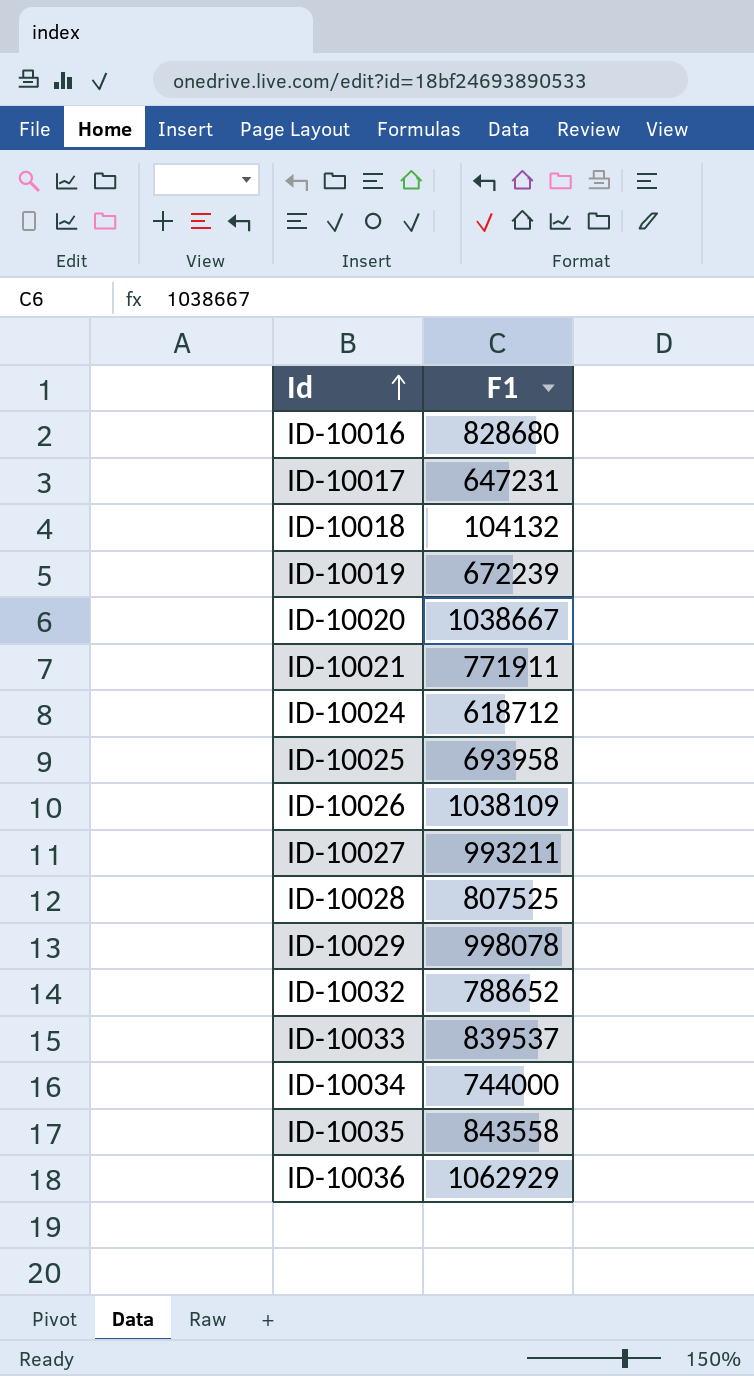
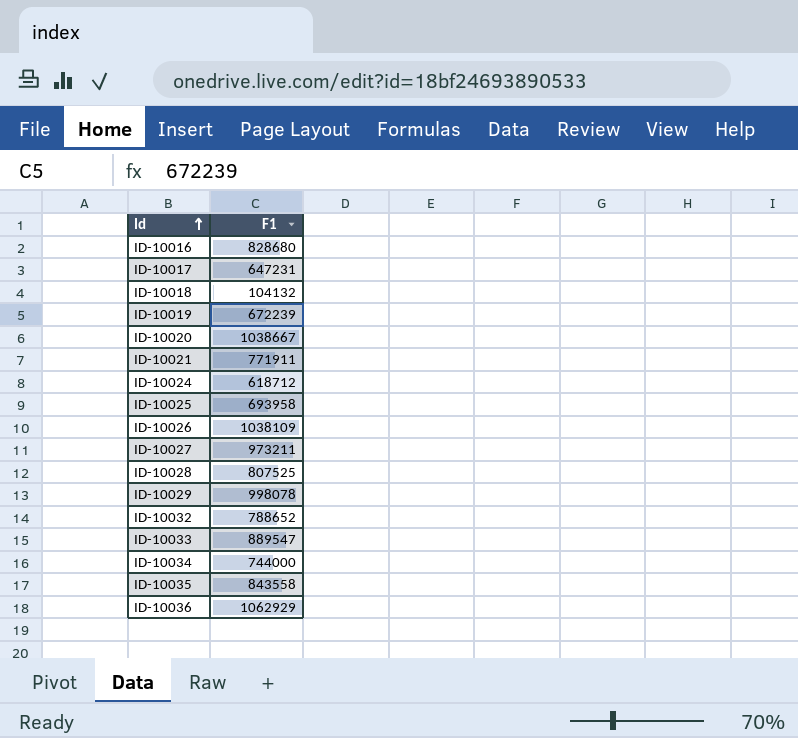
ID-10027 | F1: 993211 -> 973211
ID-10033 | F1: 839537 -> 889547

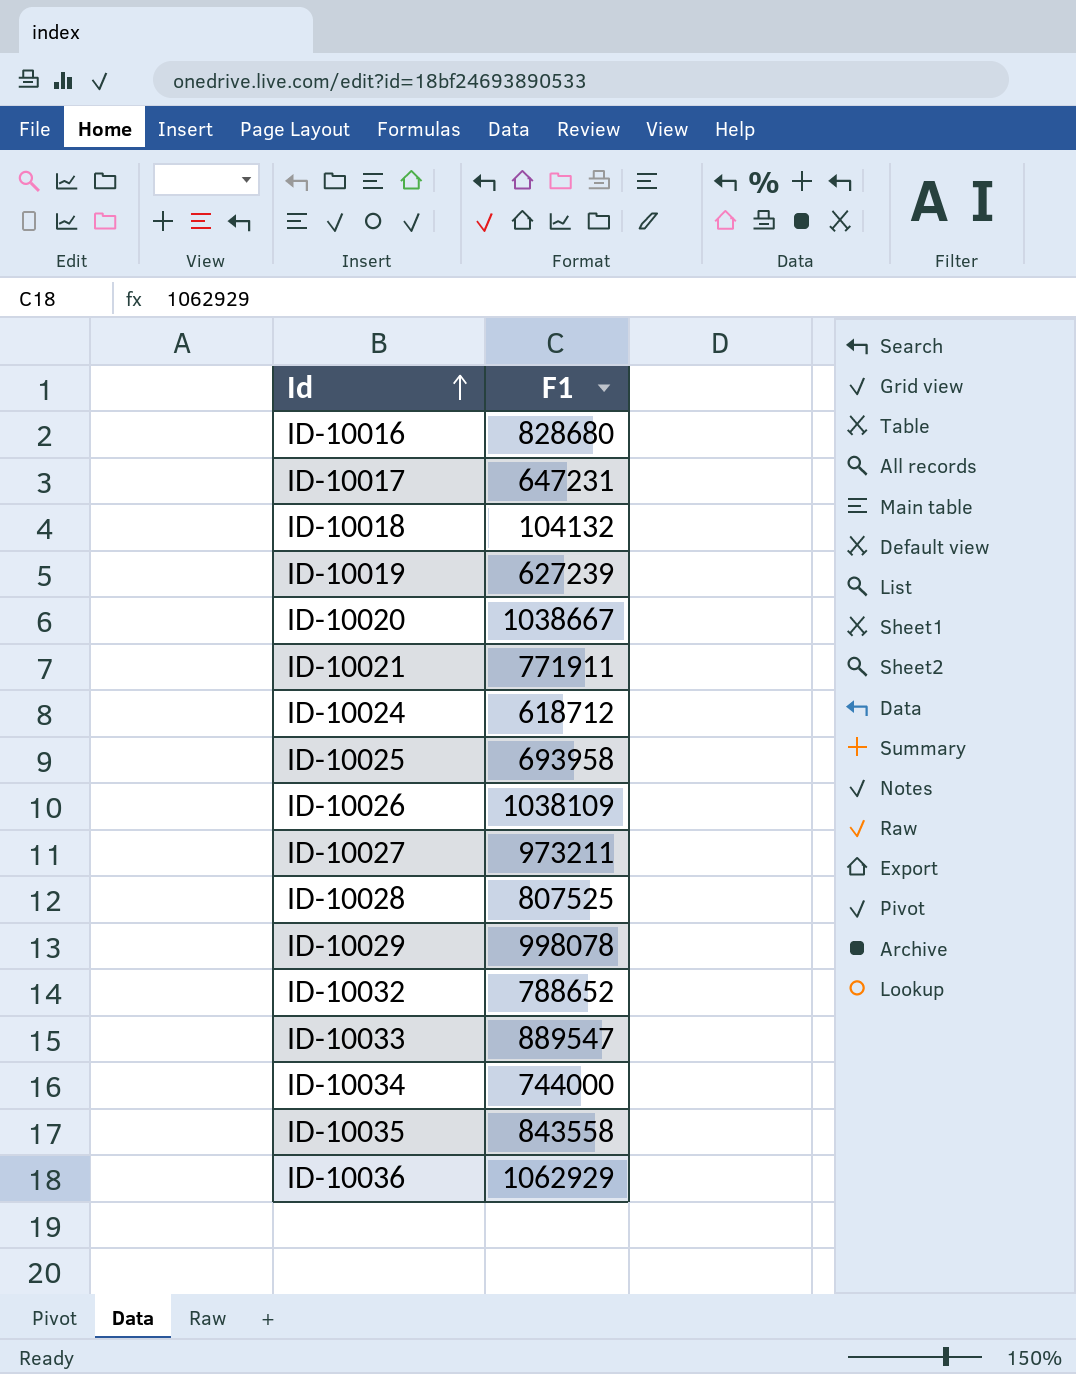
ID-10019 | F1: 672239 -> 627239

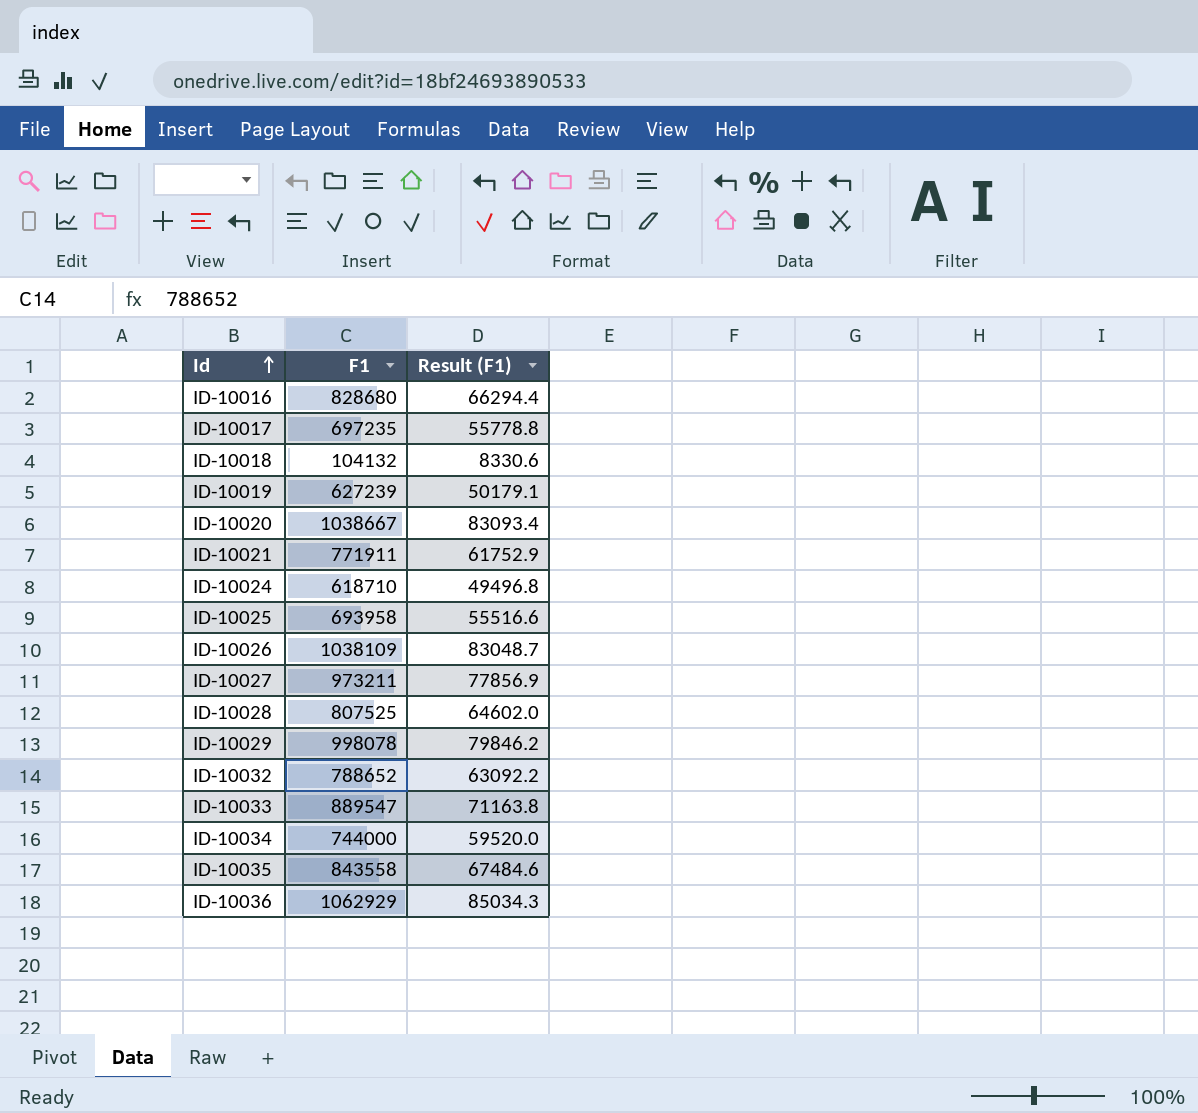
column Result (F1) | formula: none -> [F1] * 0.08
ID-10017 | F1: 647231 -> 697235
ID-10024 | F1: 618712 -> 618710

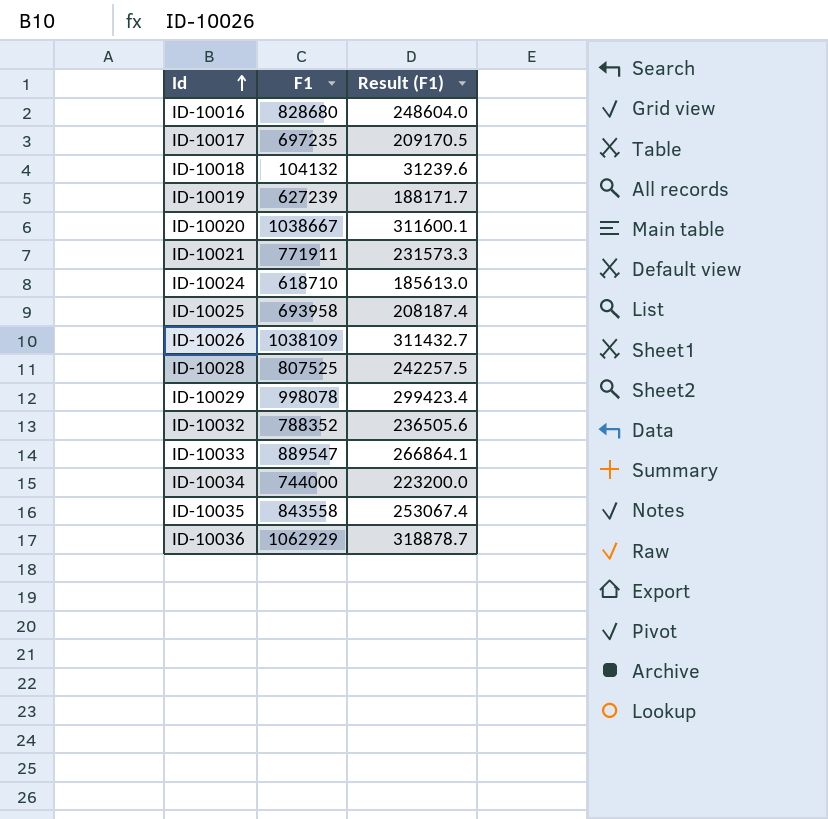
column Result (F1) | formula: [F1] * 0.08 -> [F1] * 0.3
row ID-10027: 973211 | 77856.9 -> none
ID-10032 | F1: 788652 -> 788352

